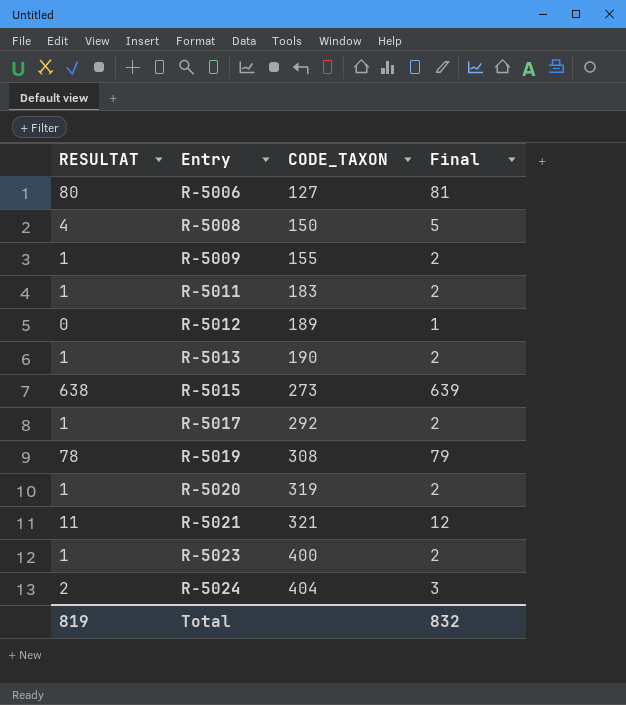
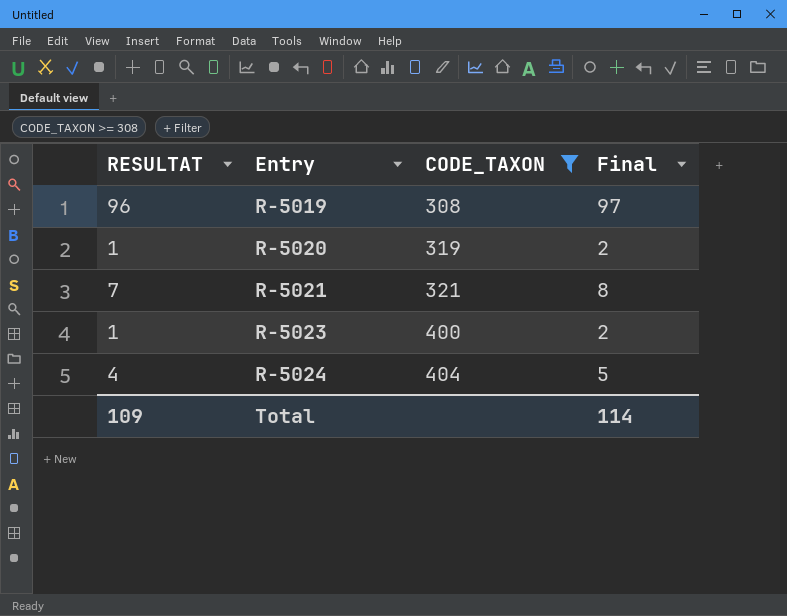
filter: none -> CODE_TAXON >= 308
R-5019 | RESULTAT: 78 -> 96
R-5019 | Final: 79 -> 97
R-5021 | RESULTAT: 11 -> 7
R-5021 | Final: 12 -> 8
R-5024 | RESULTAT: 2 -> 4
R-5024 | Final: 3 -> 5
Total | RESULTAT: 819 -> 109
Total | Final: 832 -> 114

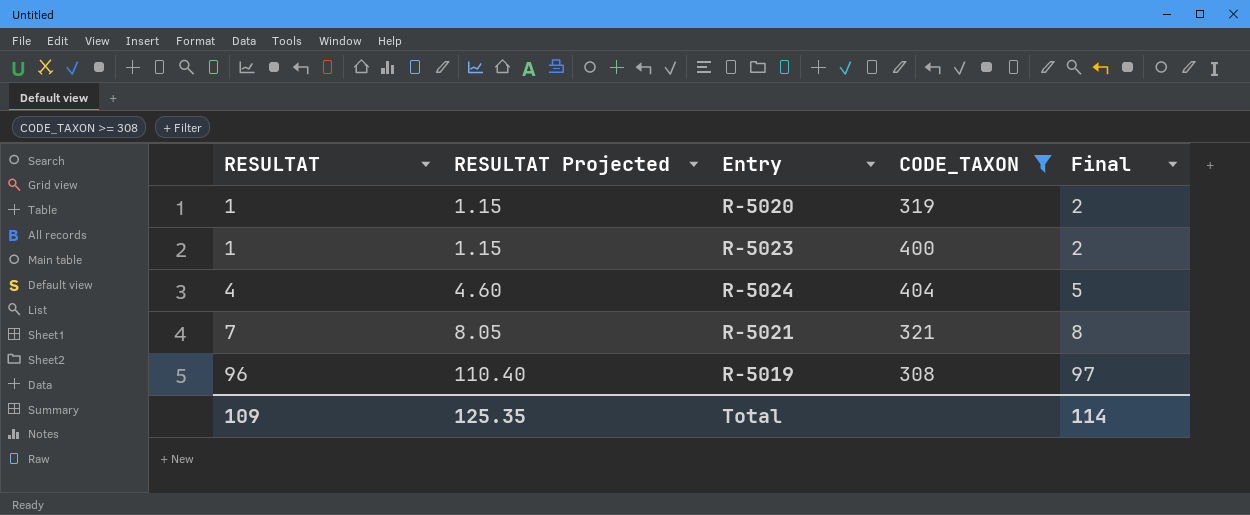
row order: Entry ascending -> RESULTAT ascending
column RESULTAT Projected | formula: none -> [RESULTAT] * 1.15

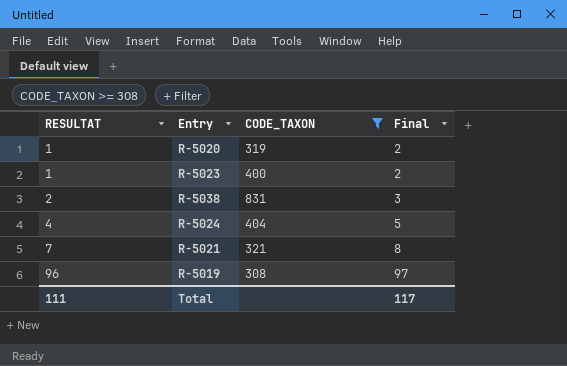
column RESULTAT Projected | formula: [RESULTAT] * 1.15 -> none
row R-5038: none -> 2 | 831 | 3
Total | RESULTAT: 109 -> 111
Total | Final: 114 -> 117

